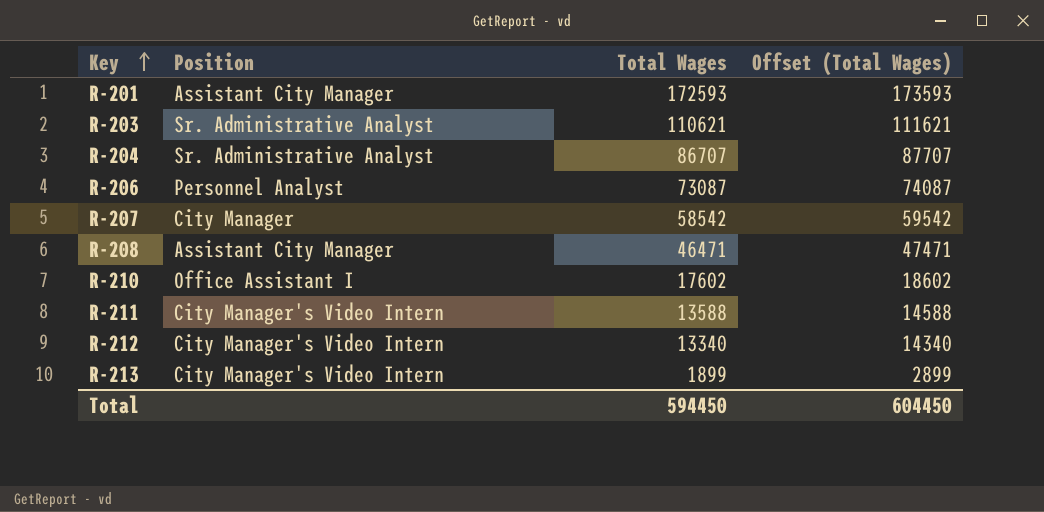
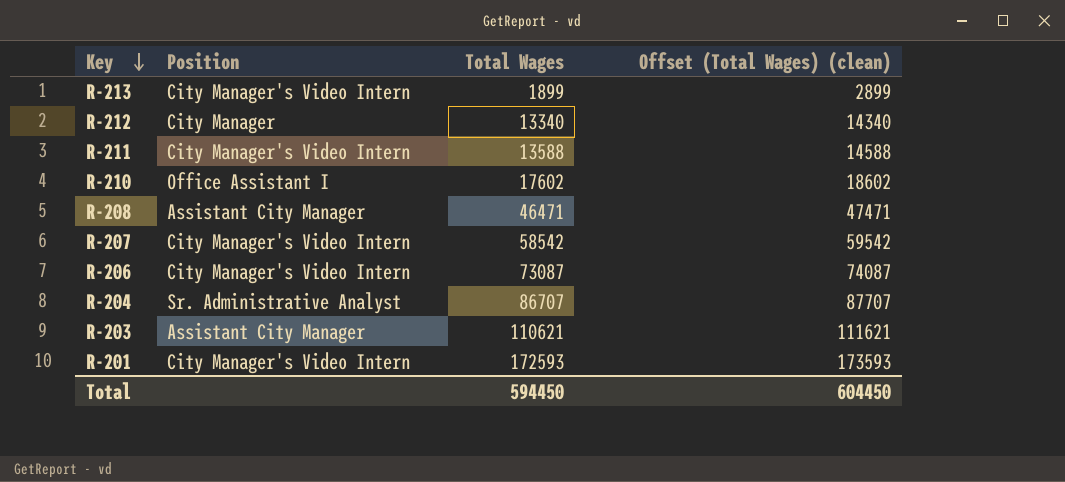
row order: Key ascending -> Key descending
column name: Offset (Total Wages) -> Offset (Total Wages) (clean)
R-212 | Position: City Manager's Video Intern -> City Manager
R-207 | Position: City Manager -> City Manager's Video Intern
R-206 | Position: Personnel Analyst -> City Manager's Video Intern
R-203 | Position: Sr. Administrative Analyst -> Assistant City Manager
R-201 | Position: Assistant City Manager -> City Manager's Video Intern

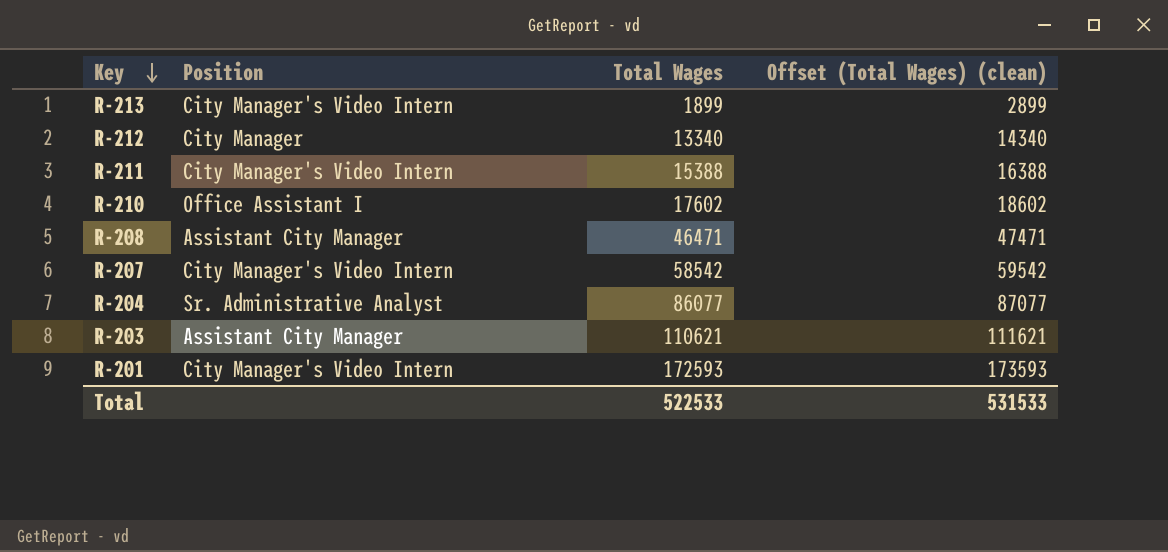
row R-206: City Manager's Video Intern | 73087 | 74087 -> none
R-211 | Total Wages: 13588 -> 15388
R-211 | Offset (Total Wages) (clean): 14588 -> 16388
R-204 | Total Wages: 86707 -> 86077
R-204 | Offset (Total Wages) (clean): 87707 -> 87077
Total | Total Wages: 594450 -> 522533
Total | Offset (Total Wages) (clean): 604450 -> 531533

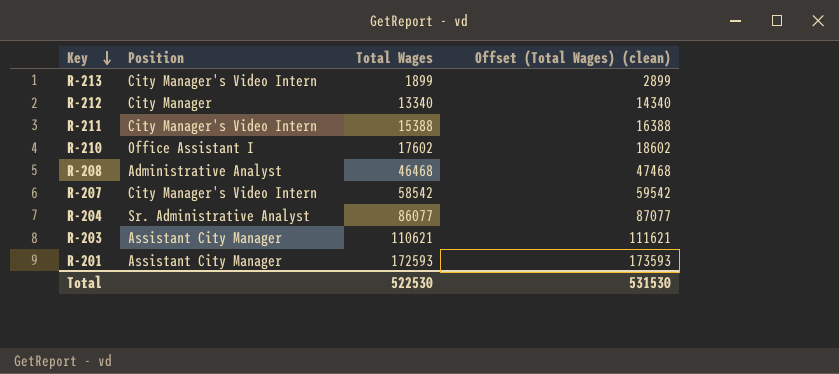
R-208 | Position: Assistant City Manager -> Administrative Analyst
R-208 | Total Wages: 46471 -> 46468
R-208 | Offset (Total Wages) (clean): 47471 -> 47468
R-201 | Position: City Manager's Video Intern -> Assistant City Manager
Total | Total Wages: 522533 -> 522530
Total | Offset (Total Wages) (clean): 531533 -> 531530

